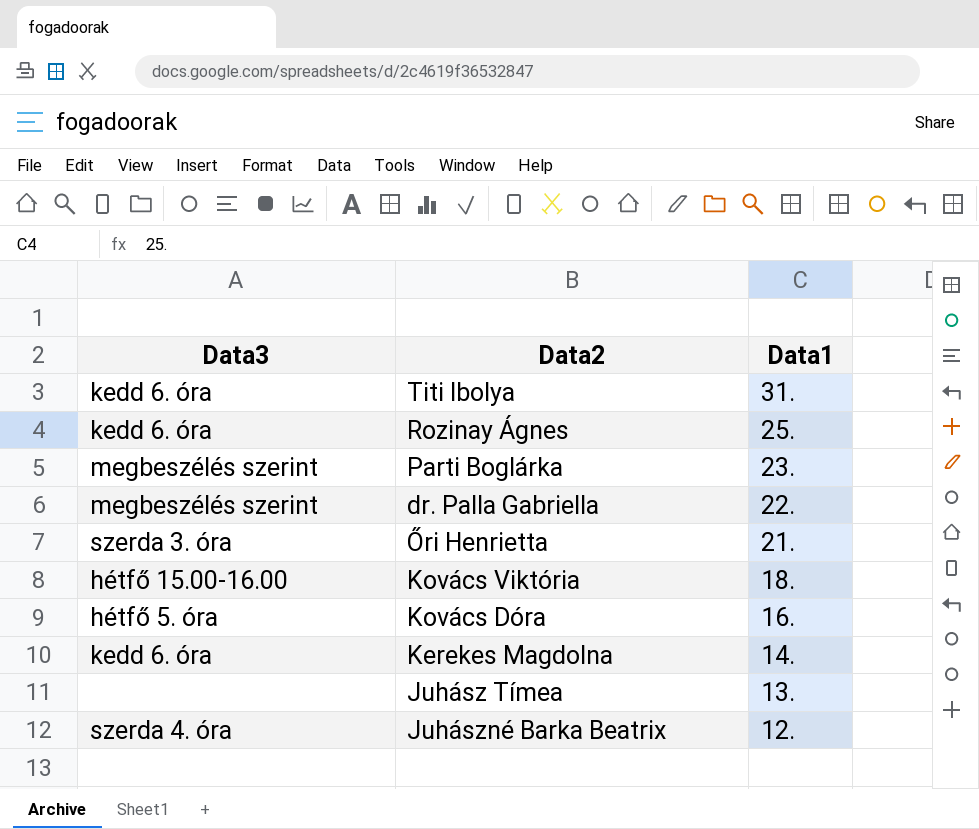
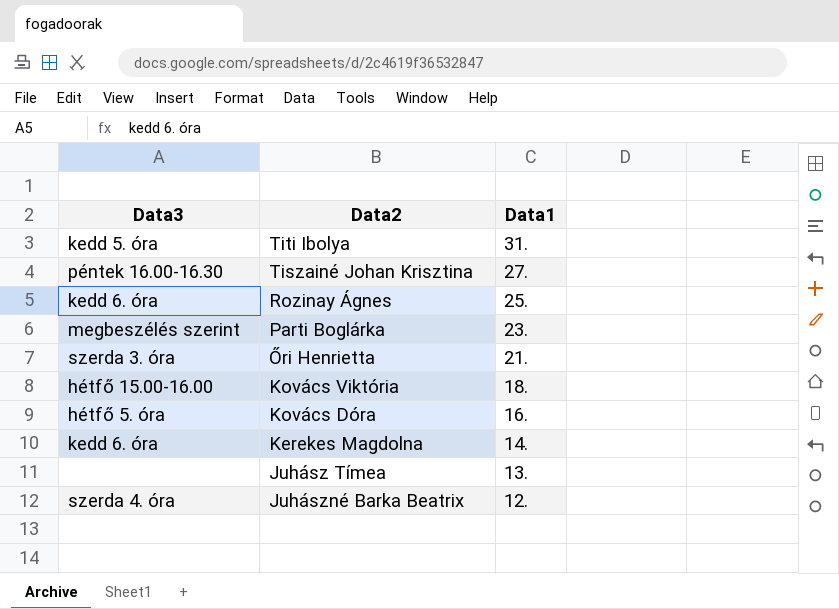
row dr. Palla Gabriella: megbeszélés szerint | 22. -> none
Titi Ibolya | Data3: kedd 6. óra -> kedd 5. óra
row Tiszainé Johan Krisztina: none -> péntek 16.00-16.30 | 27.

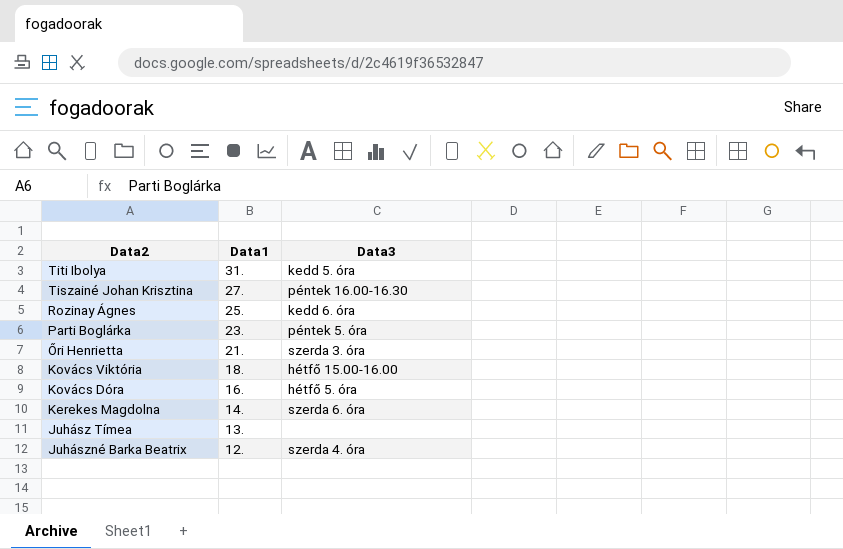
column Data3 | position: 1 -> 3
Parti Boglárka | Data3: megbeszélés szerint -> péntek 5. óra
Kerekes Magdolna | Data3: kedd 6. óra -> szerda 6. óra

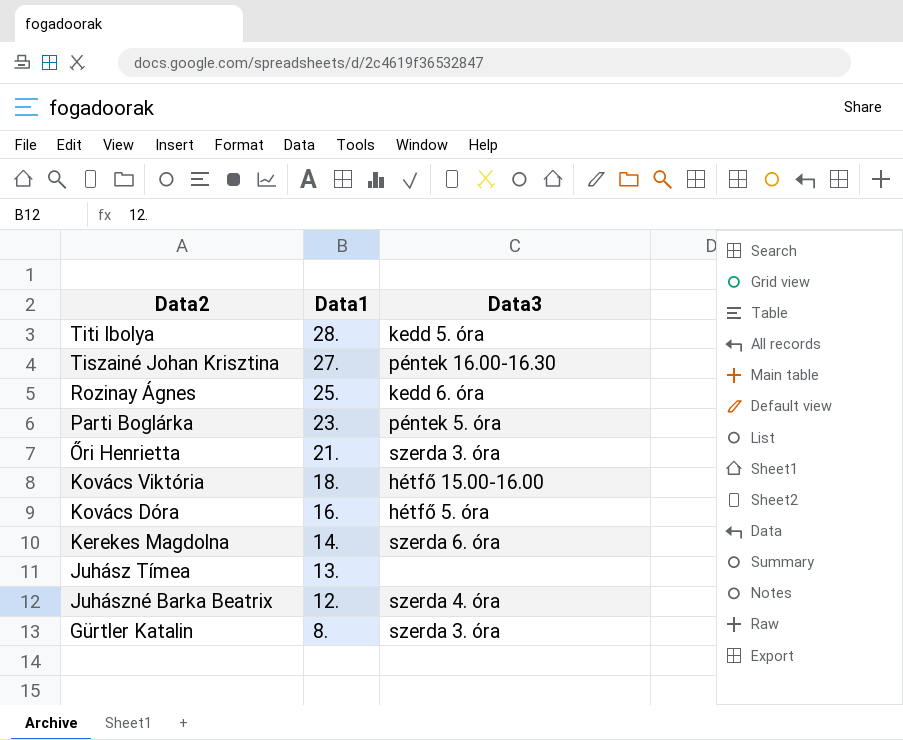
Titi Ibolya | Data1: 31. -> 28.
row Gürtler Katalin: none -> 8. | szerda 3. óra

